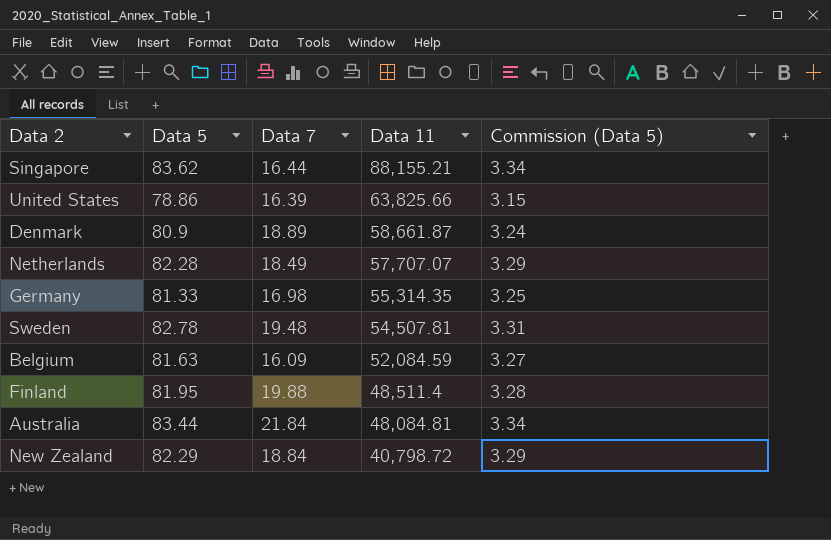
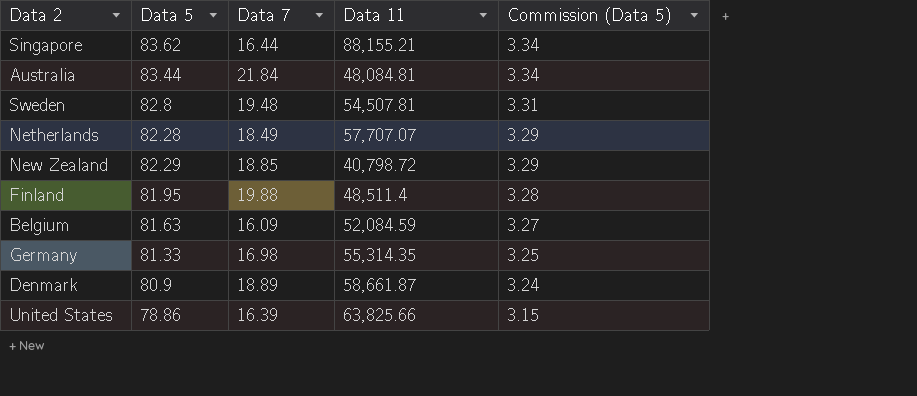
row order: Data 11 descending -> Commission (Data 5) descending
Sweden | Data 5: 82.78 -> 82.8
New Zealand | Data 7: 18.84 -> 18.85

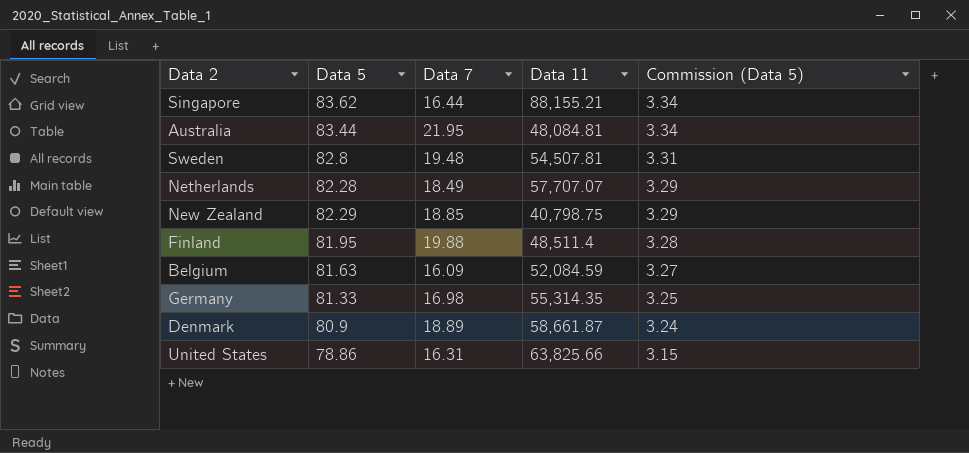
Australia | Data 7: 21.84 -> 21.95
New Zealand | Data 11: 40,798.72 -> 40,798.75
United States | Data 7: 16.39 -> 16.31

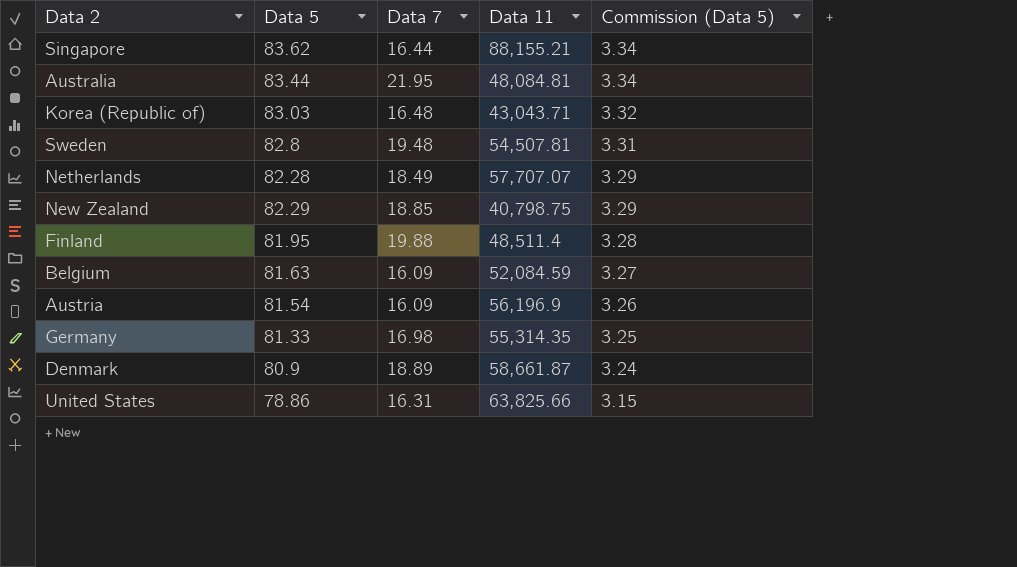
row Korea (Republic of): none -> 83.03 | 16.48 | 43,043.71 | 3.32
row Austria: none -> 81.54 | 16.09 | 56,196.9 | 3.26

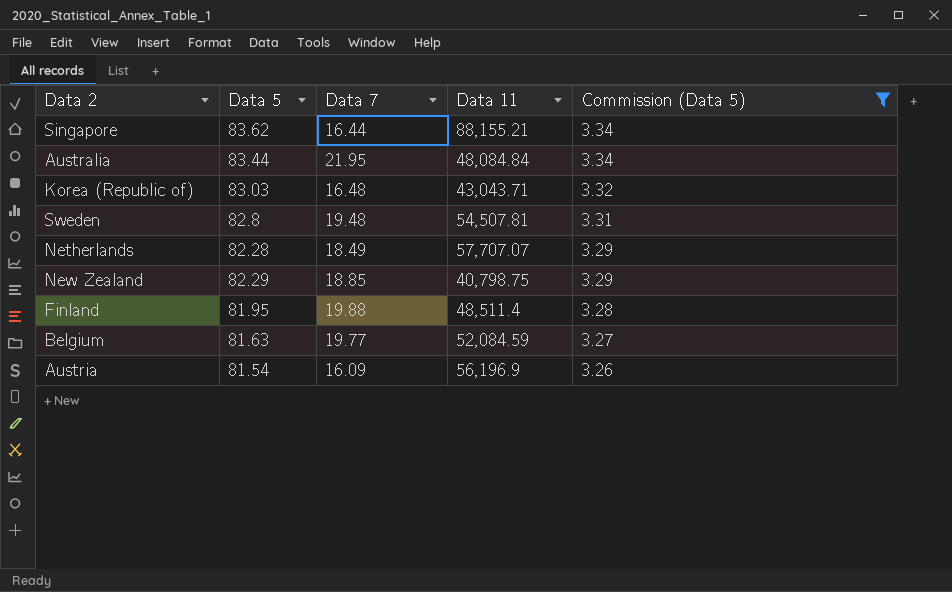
filter: none -> Commission (Data 5) >= 3.26
Australia | Data 11: 48,084.81 -> 48,084.84
Belgium | Data 7: 16.09 -> 19.77

